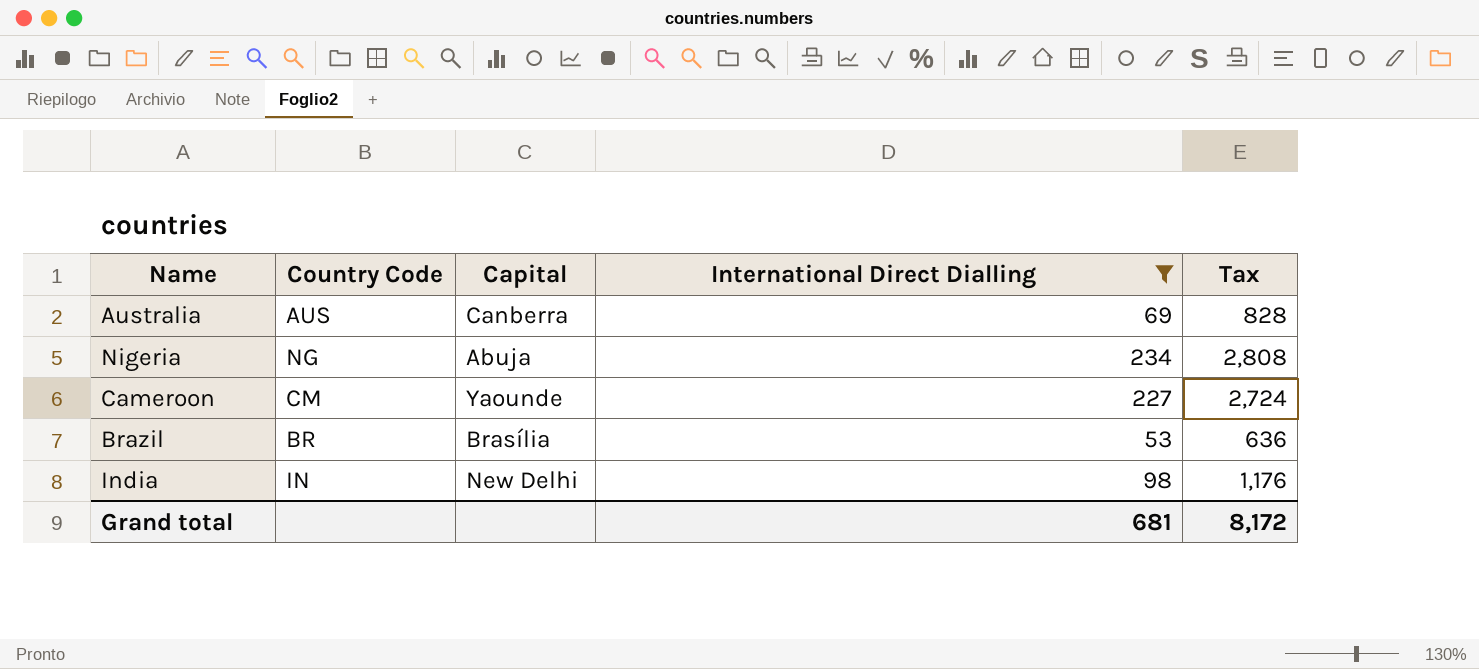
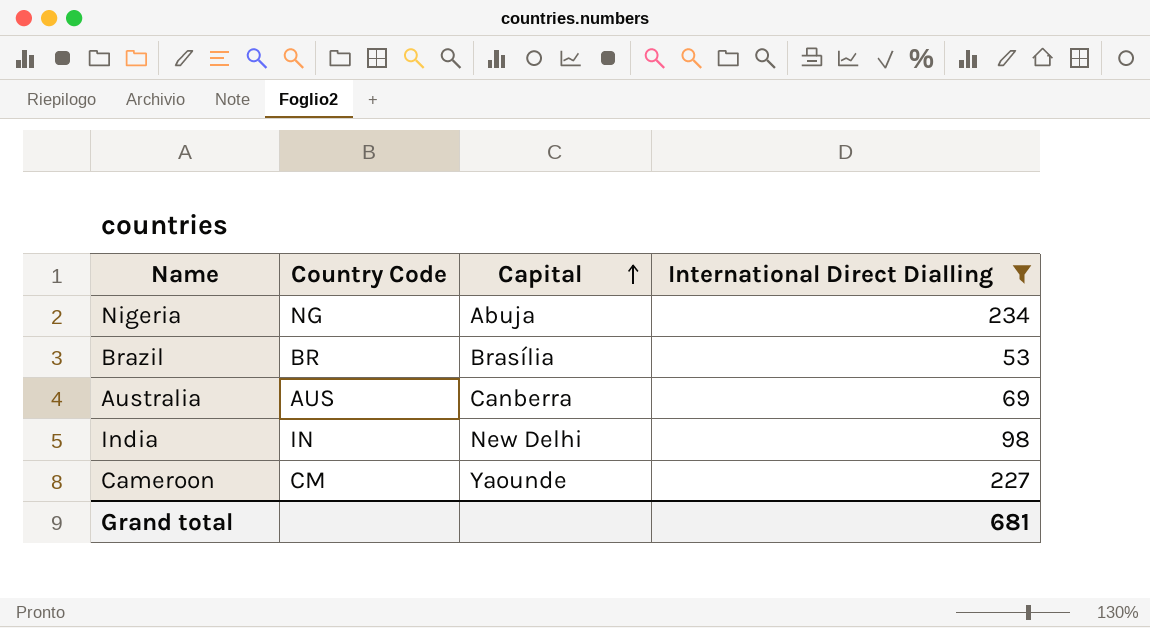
row order: none -> Capital ascending
column Tax | formula: [International Direct Dialling] * 12 -> none

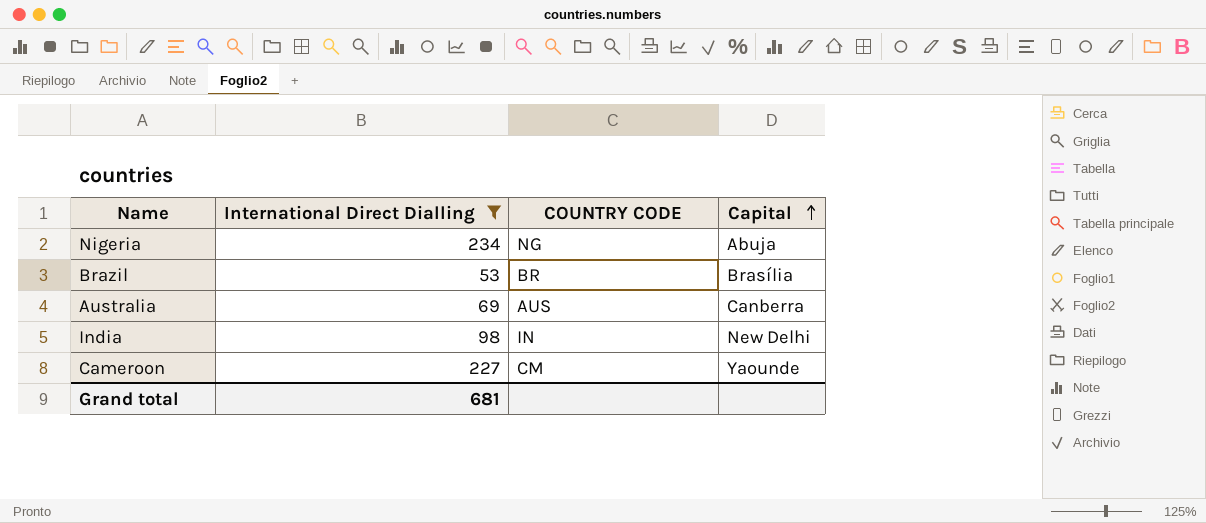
column International Direct Dialling | position: 4 -> 2
column name: Country Code -> COUNTRY CODE

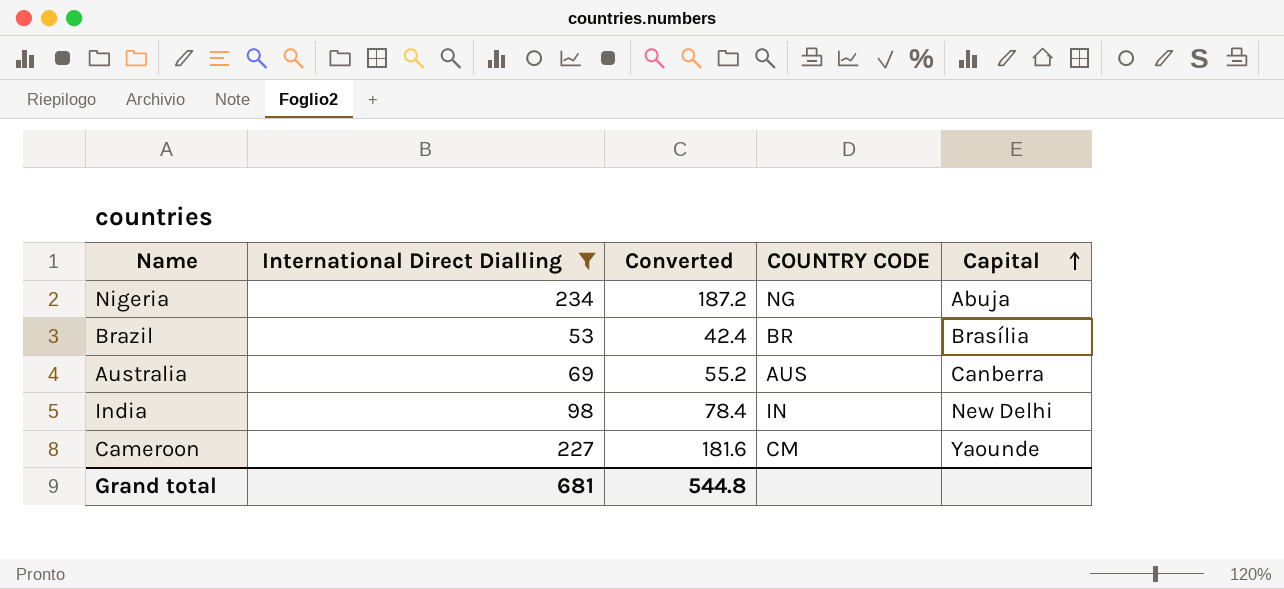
column Converted | formula: none -> [International Direct Dialling] * 0.8

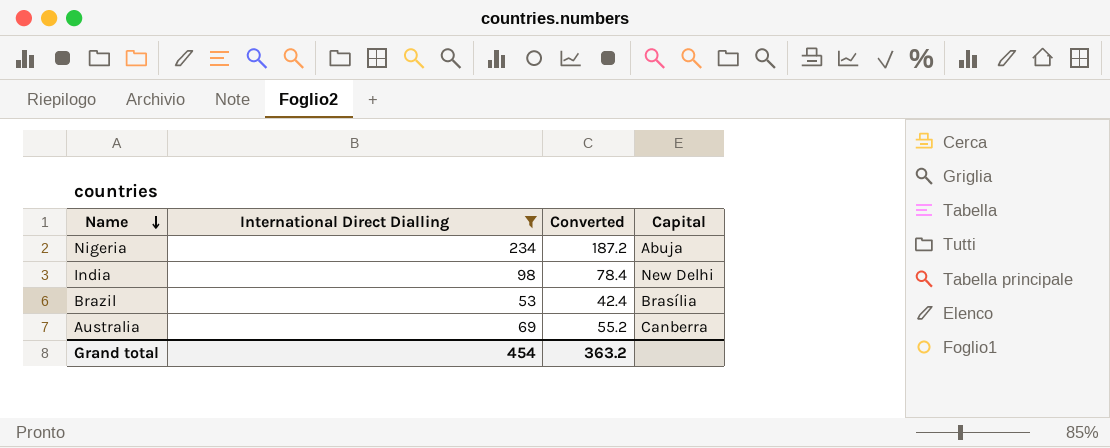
row order: Capital ascending -> Name descending
column COUNTRY CODE | position: 4 -> none
row Cameroon: 227 | 181.6 | CM | Yaounde -> none
Grand total | International Direct Dialling: 681 -> 454
Grand total | Converted: 544.8 -> 363.2

